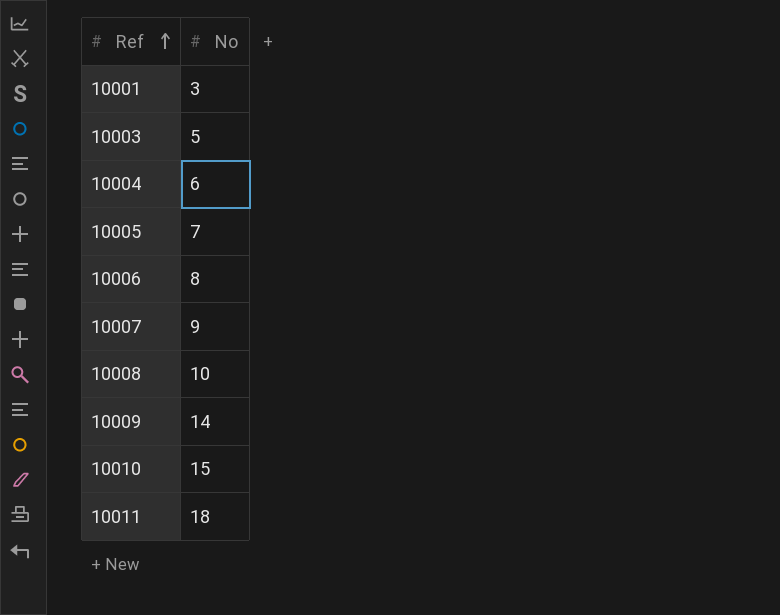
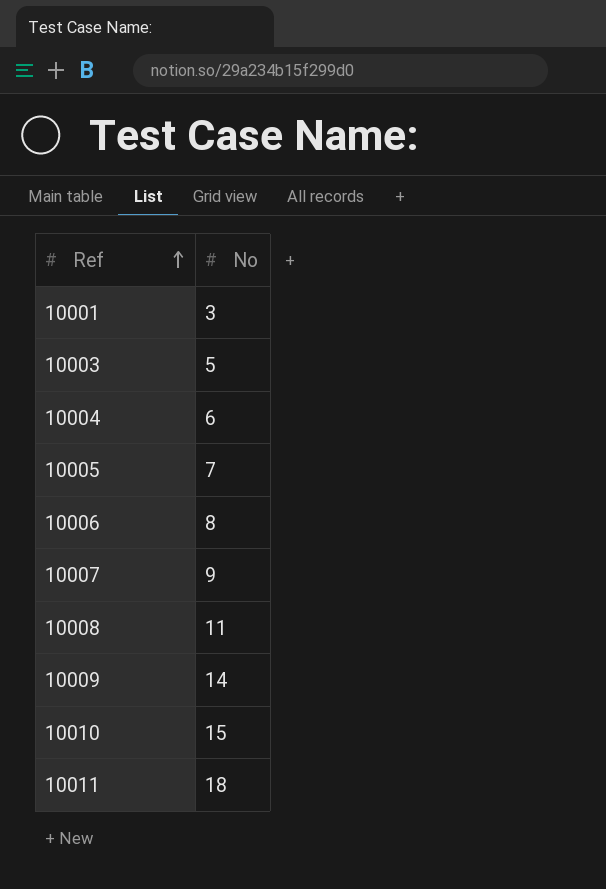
10008 | No: 10 -> 11

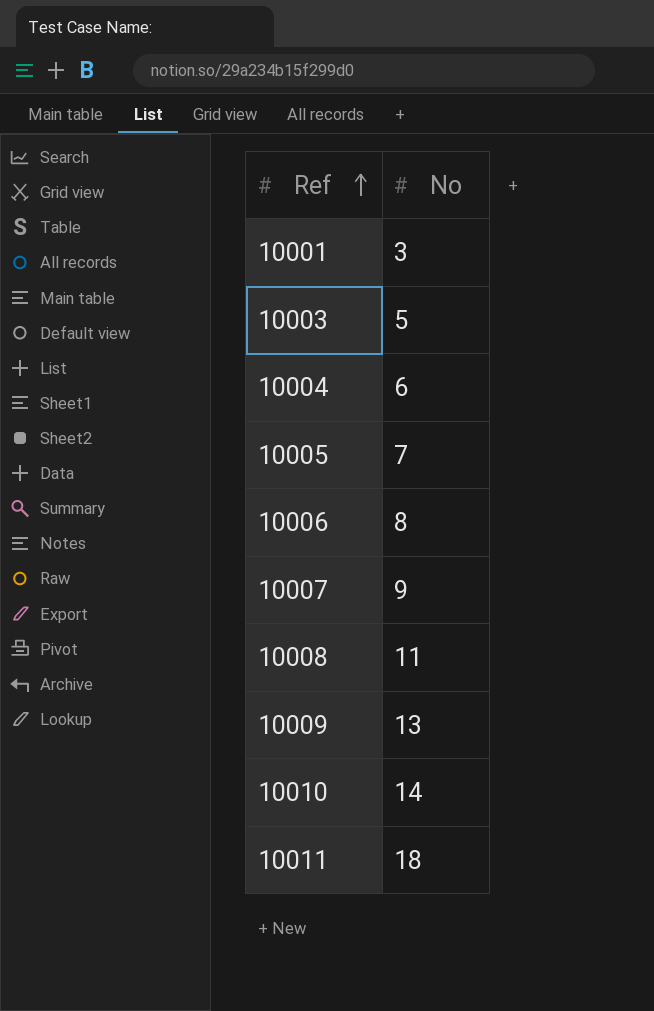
10009 | No: 14 -> 13
10010 | No: 15 -> 14

